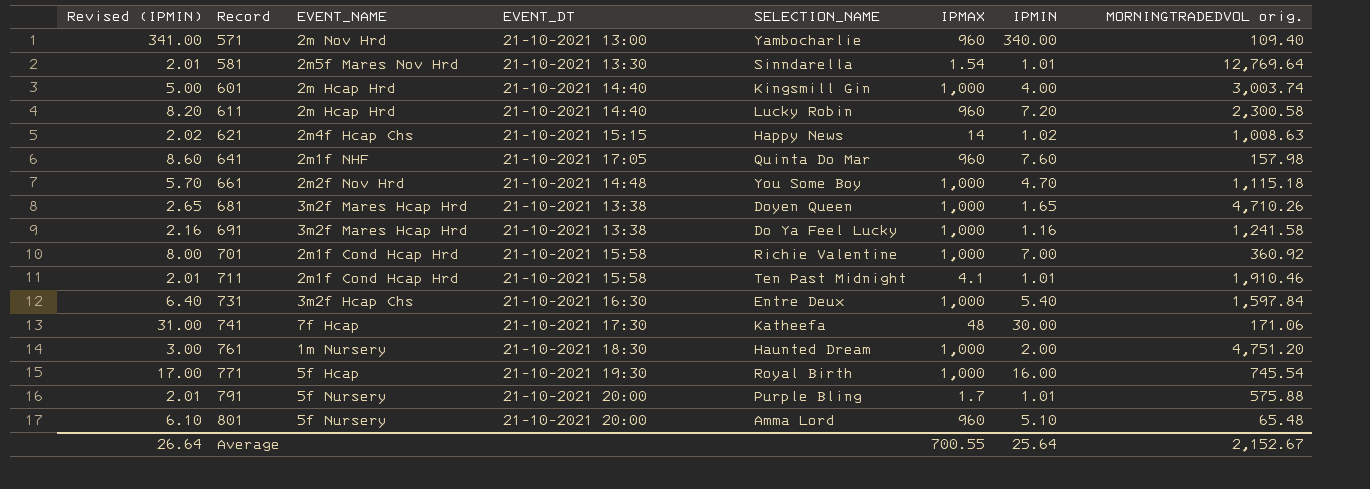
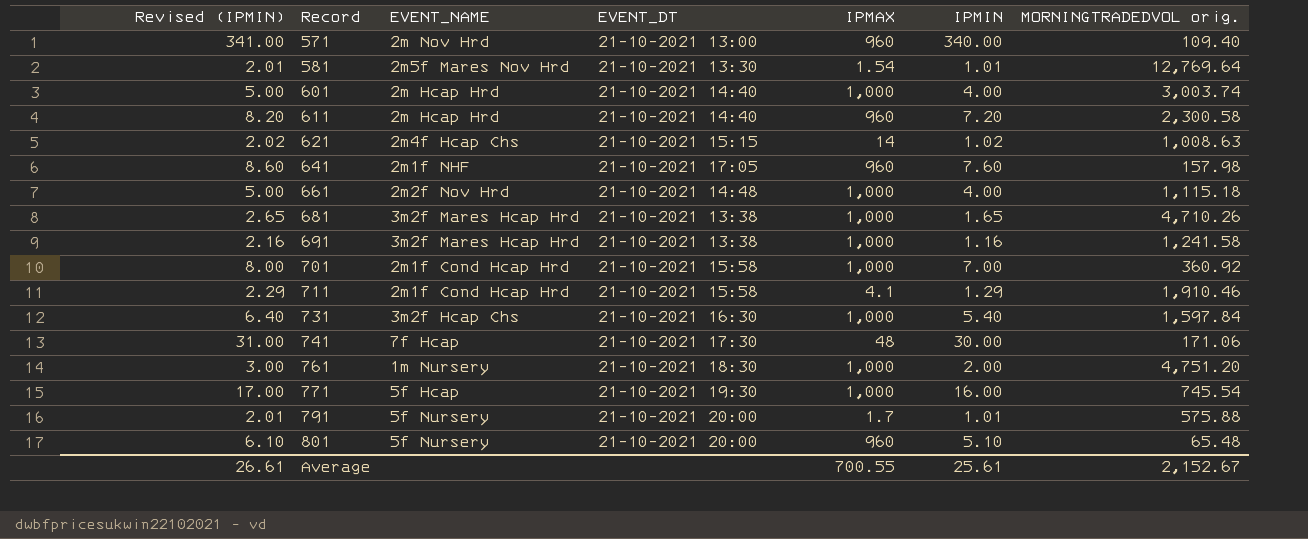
column SELECTION_NAME | position: 5 -> none
661 | Revised (IPMIN): 5.70 -> 5.00
661 | IPMIN: 4.70 -> 4.00
711 | Revised (IPMIN): 2.01 -> 2.29
711 | IPMIN: 1.01 -> 1.29
Average | Revised (IPMIN): 26.64 -> 26.61
Average | IPMIN: 25.64 -> 25.61

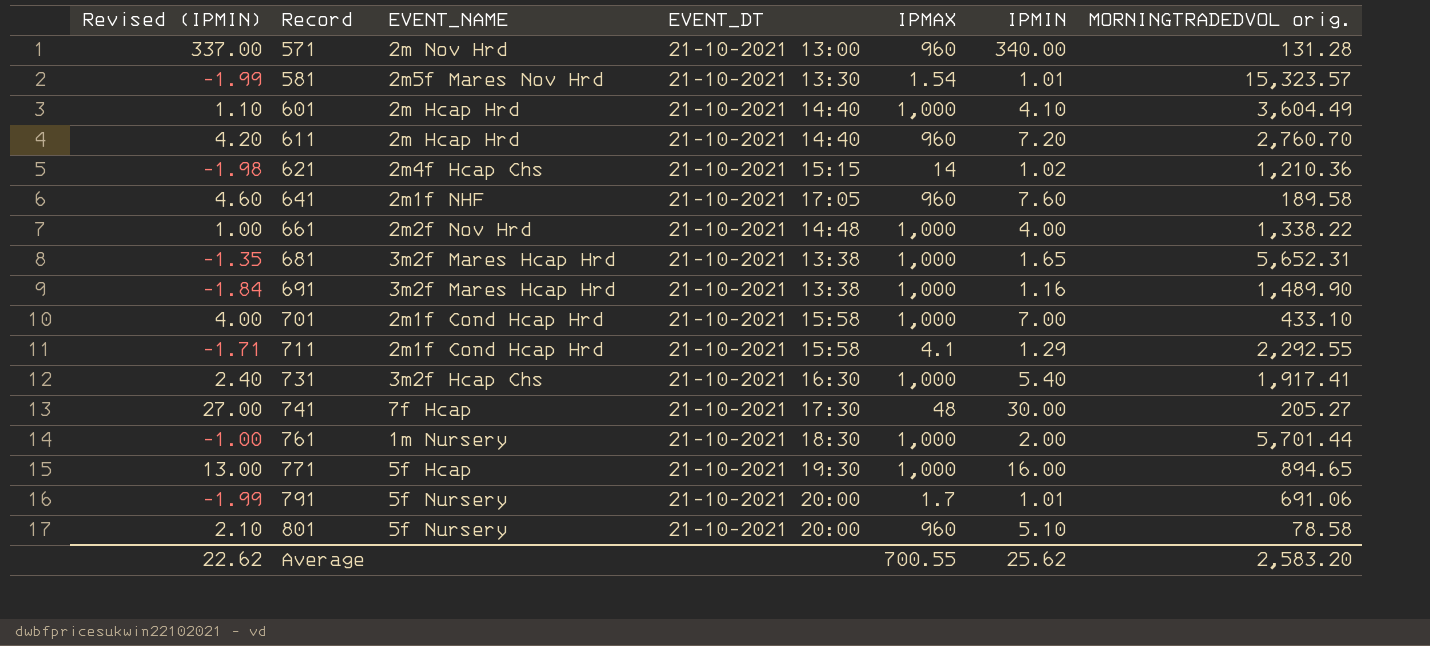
column Revised (IPMIN) | formula: [IPMIN] + 1 -> [IPMIN] - 3
571 | MORNINGTRADEDVOL orig.: 109.40 -> 131.28
581 | MORNINGTRADEDVOL orig.: 12,769.64 -> 15,323.57
601 | IPMIN: 4.00 -> 4.10
601 | MORNINGTRADEDVOL orig.: 3,003.74 -> 3,604.49
611 | MORNINGTRADEDVOL orig.: 2,300.58 -> 2,760.70
621 | MORNINGTRADEDVOL orig.: 1,008.63 -> 1,210.36
641 | MORNINGTRADEDVOL orig.: 157.98 -> 189.58
661 | MORNINGTRADEDVOL orig.: 1,115.18 -> 1,338.22
681 | MORNINGTRADEDVOL orig.: 4,710.26 -> 5,652.31
691 | MORNINGTRADEDVOL orig.: 1,241.58 -> 1,489.90
701 | MORNINGTRADEDVOL orig.: 360.92 -> 433.10
711 | MORNINGTRADEDVOL orig.: 1,910.46 -> 2,292.55
731 | MORNINGTRADEDVOL orig.: 1,597.84 -> 1,917.41
741 | MORNINGTRADEDVOL orig.: 171.06 -> 205.27
761 | MORNINGTRADEDVOL orig.: 4,751.20 -> 5,701.44
771 | MORNINGTRADEDVOL orig.: 745.54 -> 894.65
791 | MORNINGTRADEDVOL orig.: 575.88 -> 691.06
801 | MORNINGTRADEDVOL orig.: 65.48 -> 78.58
Average | Revised (IPMIN): 26.61 -> 22.62
Average | IPMIN: 25.61 -> 25.62
Average | MORNINGTRADEDVOL orig.: 2,152.67 -> 2,583.20

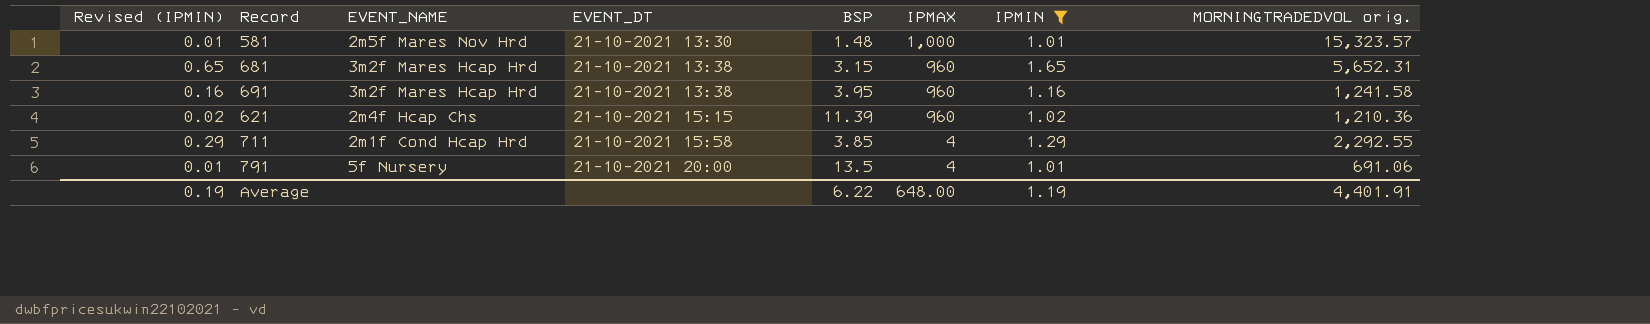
filter: none -> IPMIN <= 1.65
row order: Record ascending -> EVENT_DT ascending
column Revised (IPMIN) | formula: [IPMIN] - 3 -> [IPMIN] - 1
column BSP | position: none -> 5
581 | IPMAX: 1.54 -> 1,000
681 | IPMAX: 1,000 -> 960
691 | IPMAX: 1,000 -> 960
691 | MORNINGTRADEDVOL orig.: 1,489.90 -> 1,241.58
621 | IPMAX: 14 -> 960
711 | IPMAX: 4.1 -> 4
791 | IPMAX: 1.7 -> 4
Average | Revised (IPMIN): 22.62 -> 0.19
Average | IPMAX: 700.55 -> 648.00
Average | IPMIN: 25.62 -> 1.19
Average | MORNINGTRADEDVOL orig.: 2,583.20 -> 4,401.91

